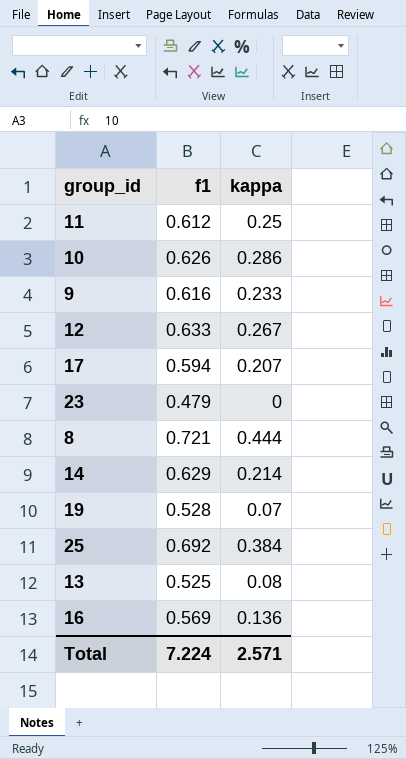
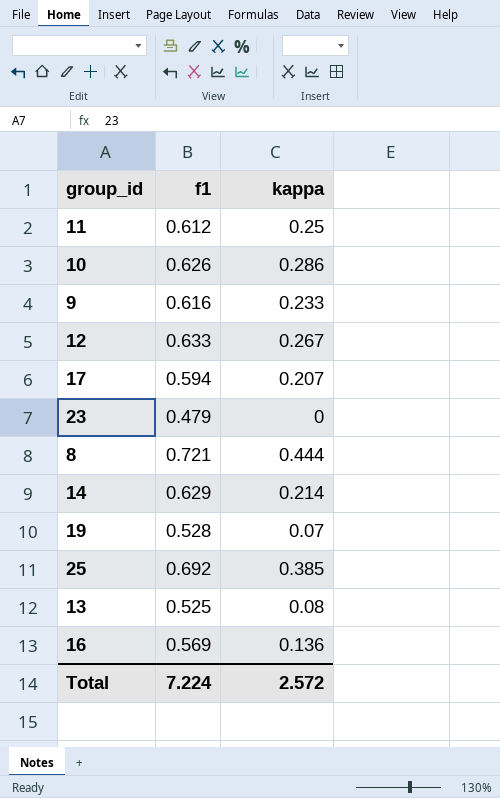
25 | kappa: 0.384 -> 0.385
Total | kappa: 2.571 -> 2.572

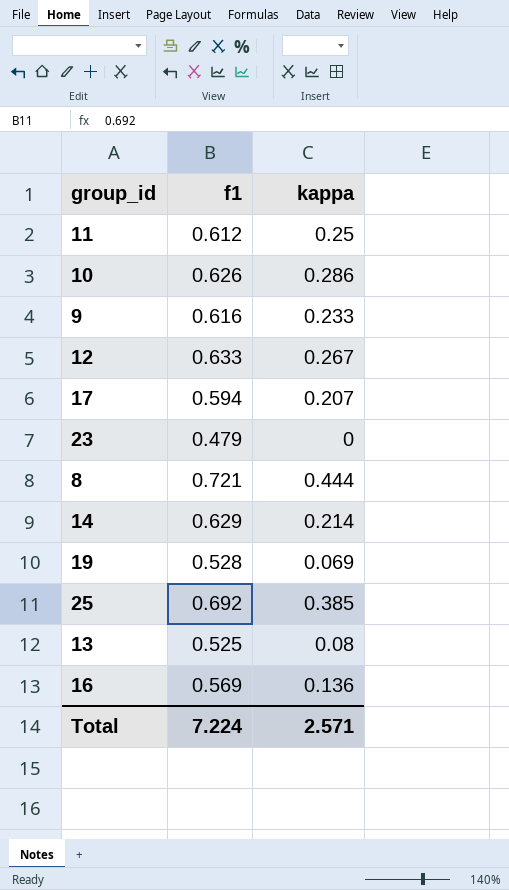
19 | kappa: 0.07 -> 0.069
Total | kappa: 2.572 -> 2.571

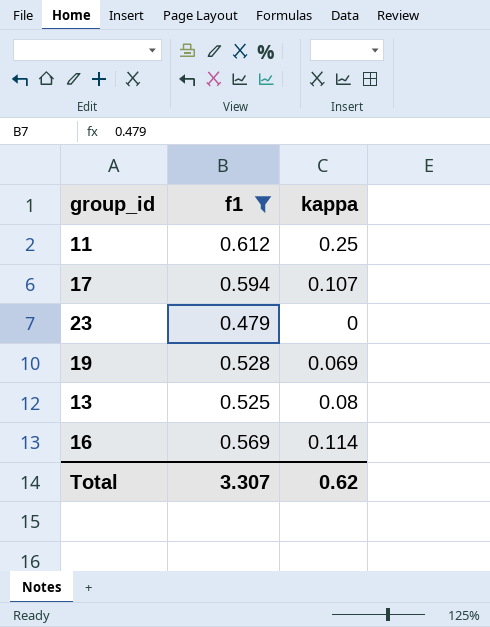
filter: none -> f1 <= 0.612
17 | kappa: 0.207 -> 0.107
16 | kappa: 0.136 -> 0.114
Total | f1: 7.224 -> 3.307
Total | kappa: 2.571 -> 0.62

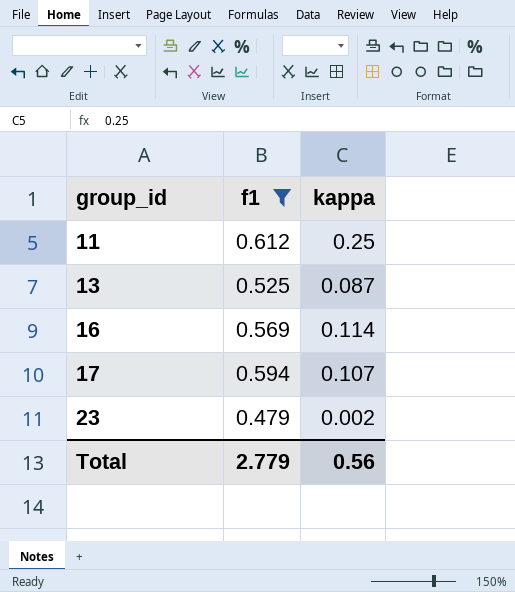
row order: none -> group_id ascending
row 19: 0.528 | 0.069 -> none
13 | kappa: 0.08 -> 0.087
23 | kappa: 0 -> 0.002
Total | f1: 3.307 -> 2.779
Total | kappa: 0.62 -> 0.56

